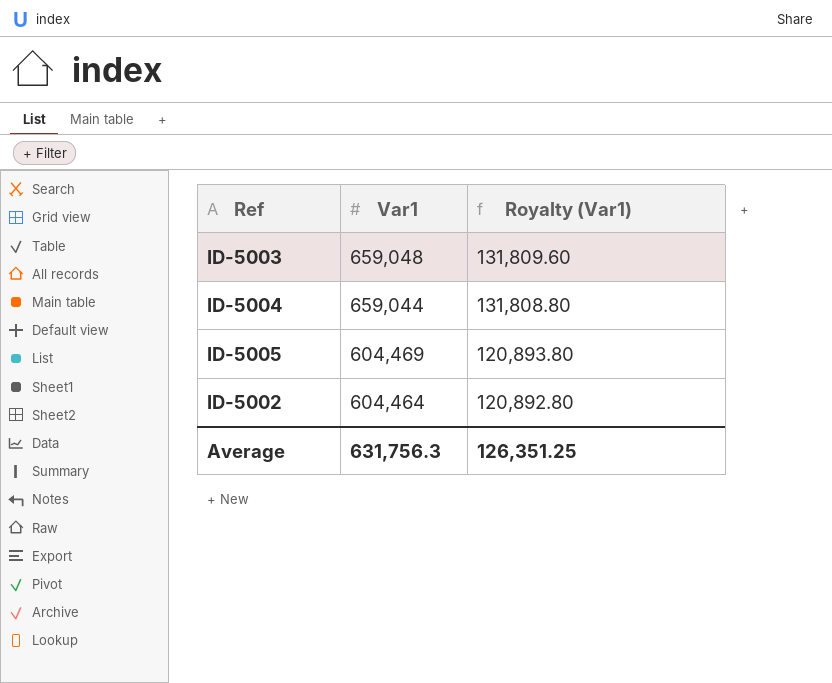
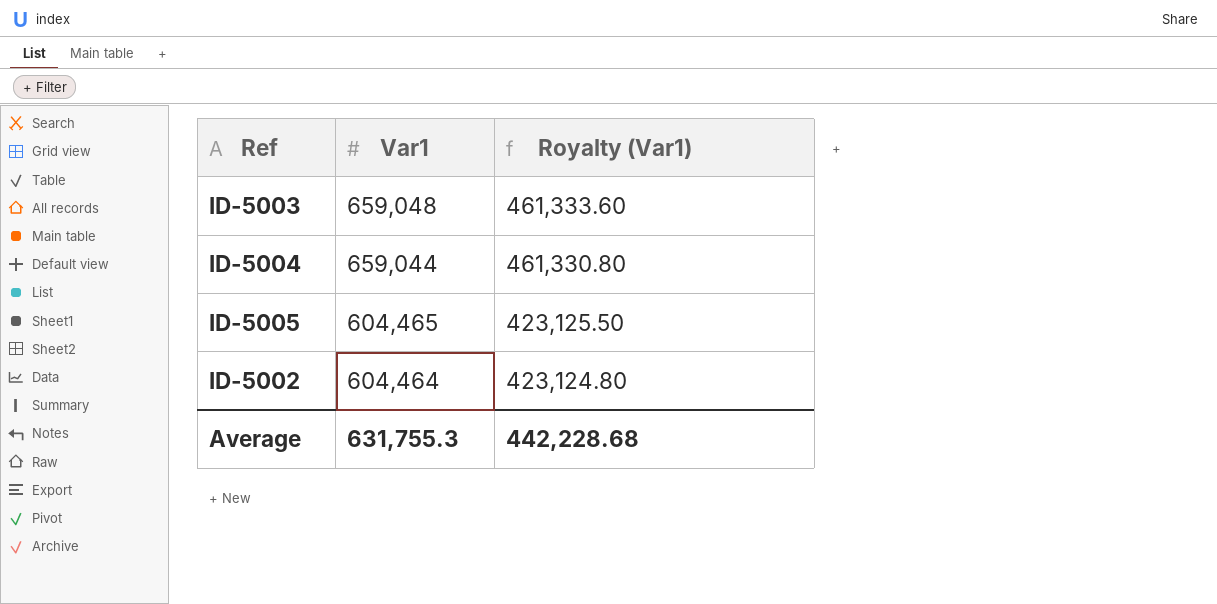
column Royalty (Var1) | formula: [Var1] * 0.2 -> [Var1] * 0.7
ID-5005 | Var1: 604,469 -> 604,465
Average | Var1: 631,756.3 -> 631,755.3
Average | Royalty (Var1): 126,351.25 -> 442,228.68

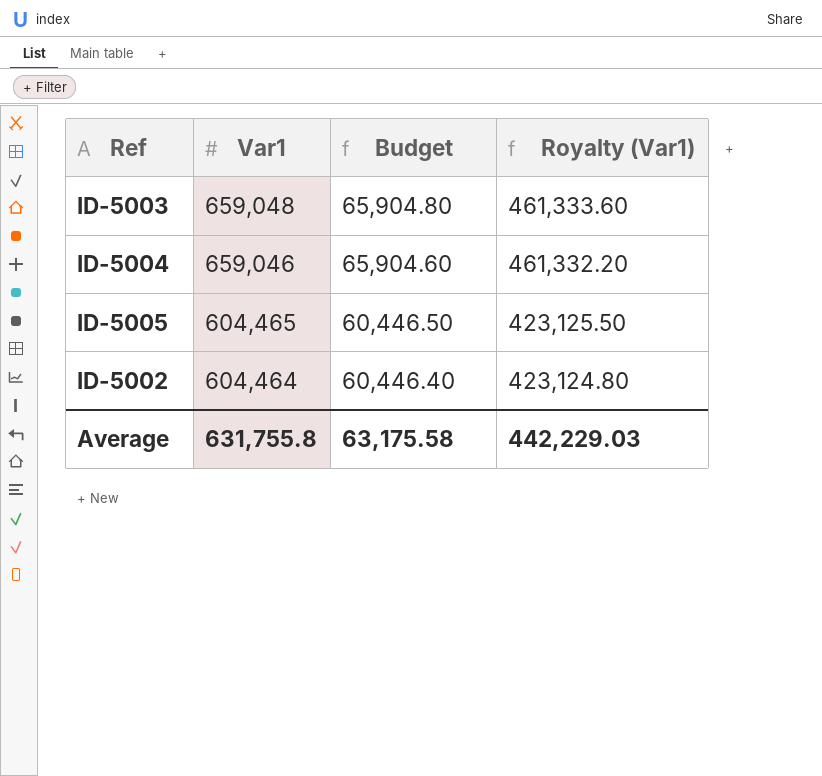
column Budget | formula: none -> [Var1] * 0.1
ID-5004 | Var1: 659,044 -> 659,046
ID-5004 | Royalty (Var1): 461,330.80 -> 461,332.20
Average | Var1: 631,755.3 -> 631,755.8
Average | Royalty (Var1): 442,228.68 -> 442,229.03

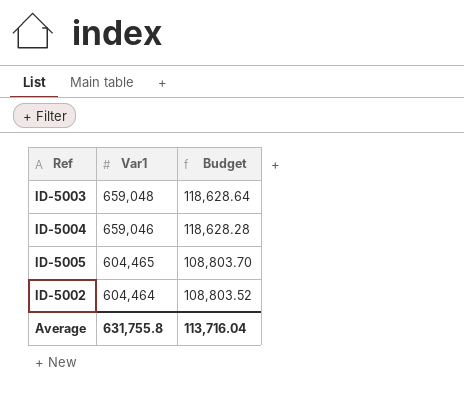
column Royalty (Var1) | formula: [Var1] * 0.7 -> none
column Budget | formula: [Var1] * 0.1 -> [Var1] * 0.18
Average | Budget: 63,175.58 -> 113,716.04

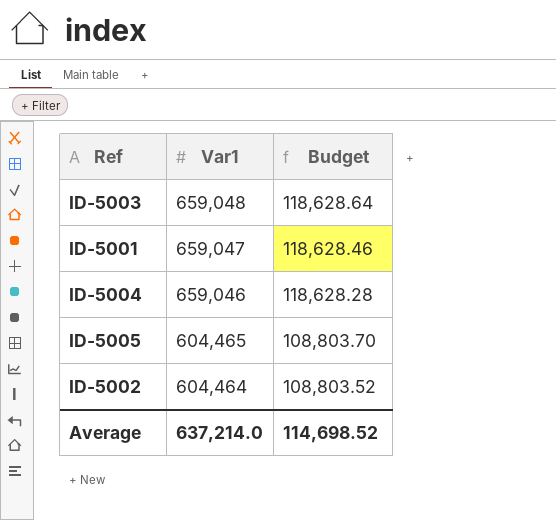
row ID-5001: none -> 659,047 | 118,628.46
Average | Var1: 631,755.8 -> 637,214.0
Average | Budget: 113,716.04 -> 114,698.52

